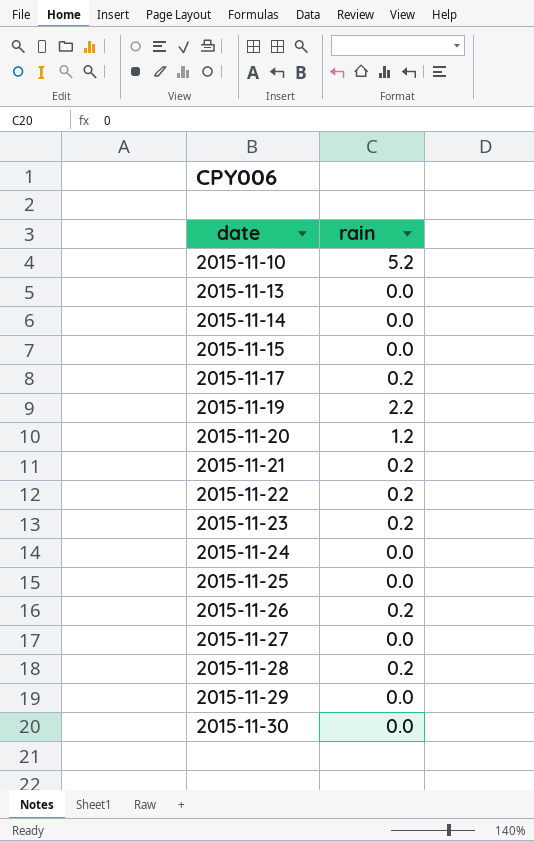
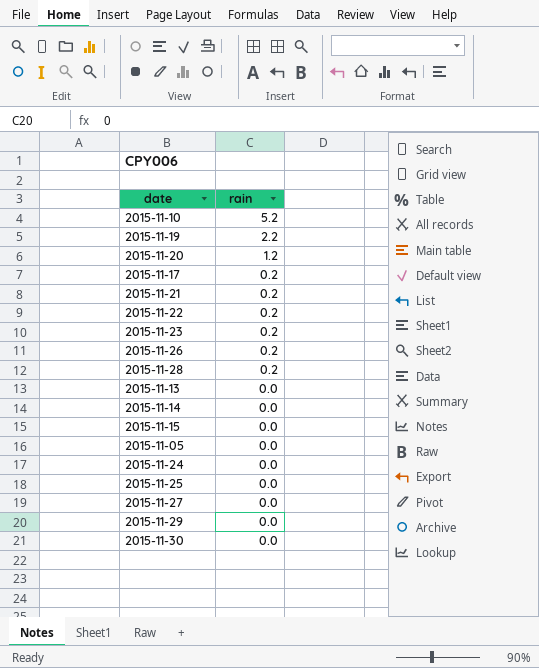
row order: date ascending -> rain descending
row 2015-11-05: none -> 0.0

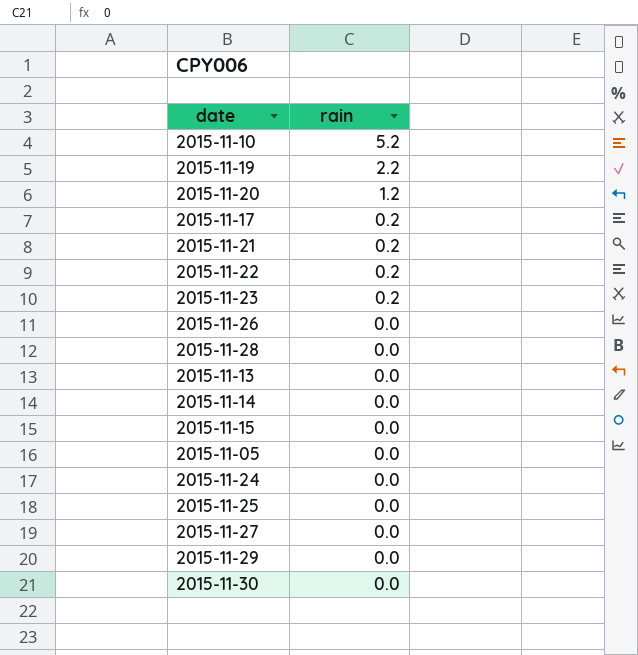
2015-11-26 | rain: 0.2 -> 0.0
2015-11-28 | rain: 0.2 -> 0.0

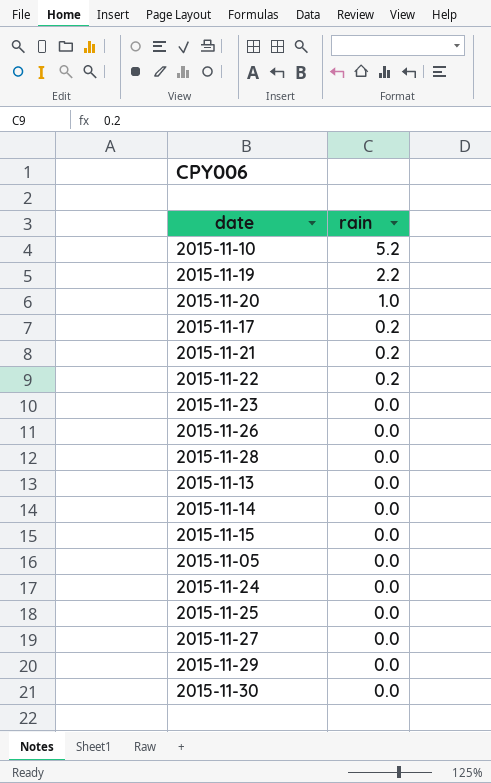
2015-11-20 | rain: 1.2 -> 1.0
2015-11-23 | rain: 0.2 -> 0.0

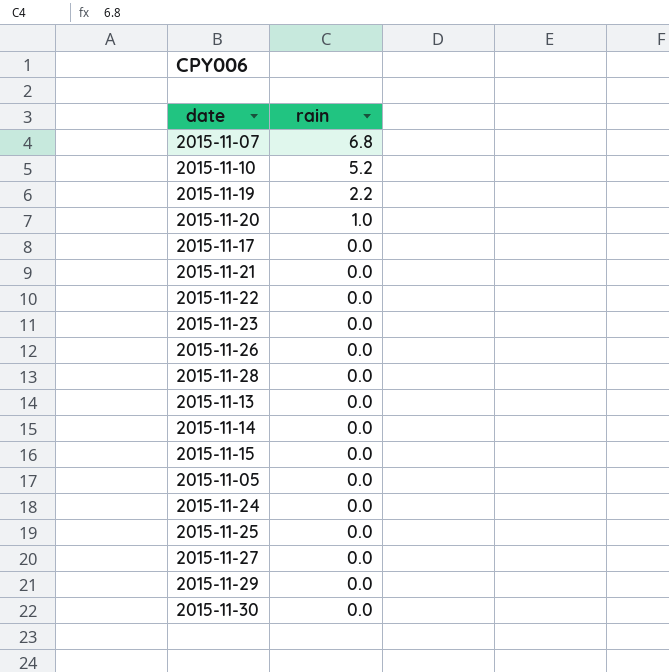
row 2015-11-07: none -> 6.8
2015-11-17 | rain: 0.2 -> 0.0
2015-11-21 | rain: 0.2 -> 0.0
2015-11-22 | rain: 0.2 -> 0.0

